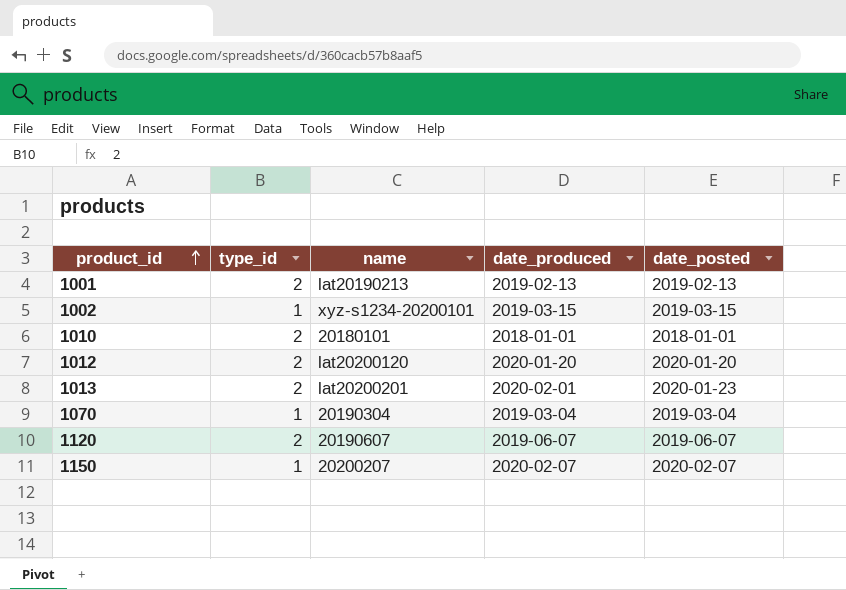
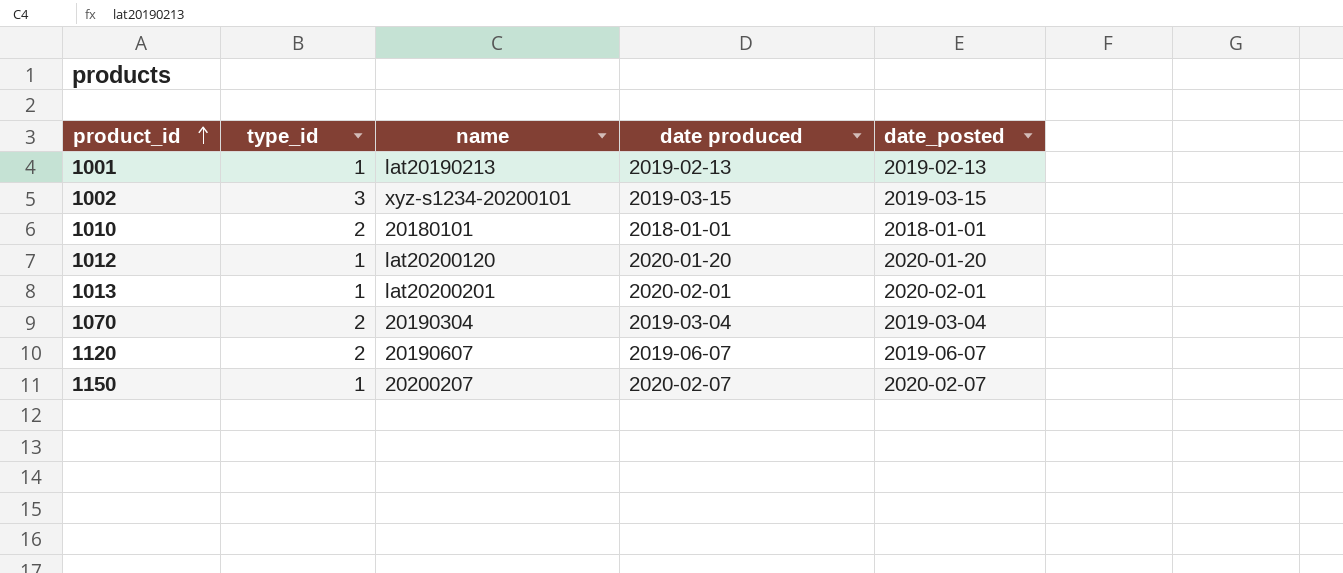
column name: date_produced -> date produced
1001 | type_id: 2 -> 1
1002 | type_id: 1 -> 3
1012 | type_id: 2 -> 1
1013 | type_id: 2 -> 1
1013 | date_posted: 2020-01-23 -> 2020-02-01
1070 | type_id: 1 -> 2

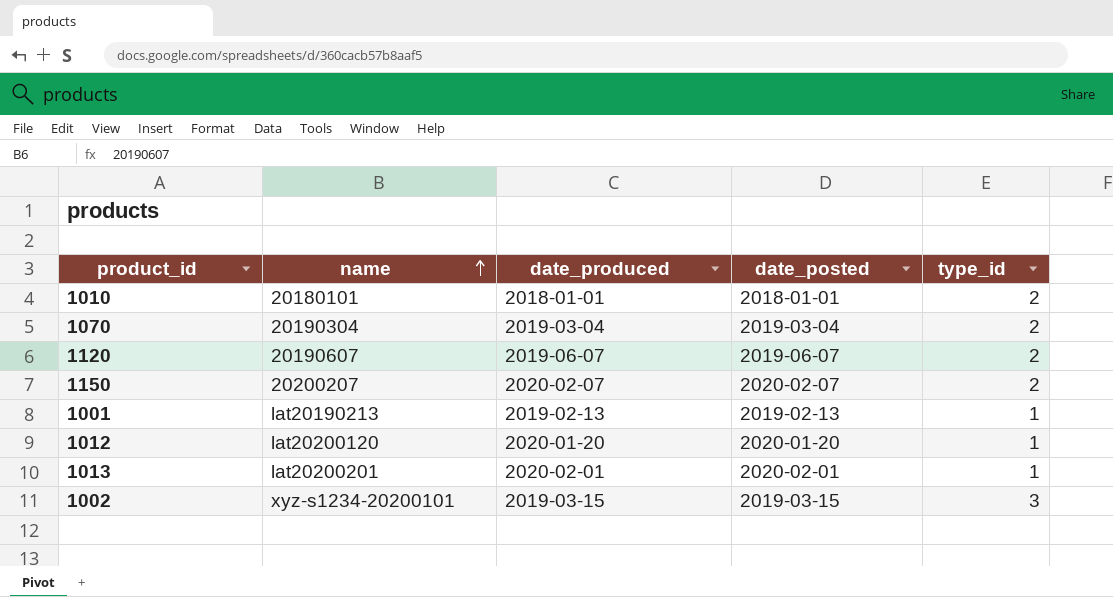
row order: product_id ascending -> name ascending
column name: date produced -> date_produced
column type_id | position: 2 -> 5
1150 | type_id: 1 -> 2

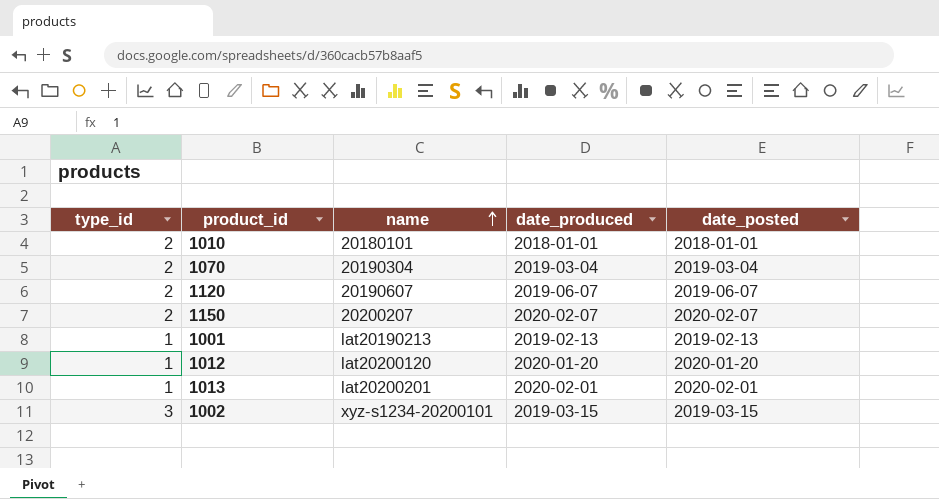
column type_id | position: 5 -> 1

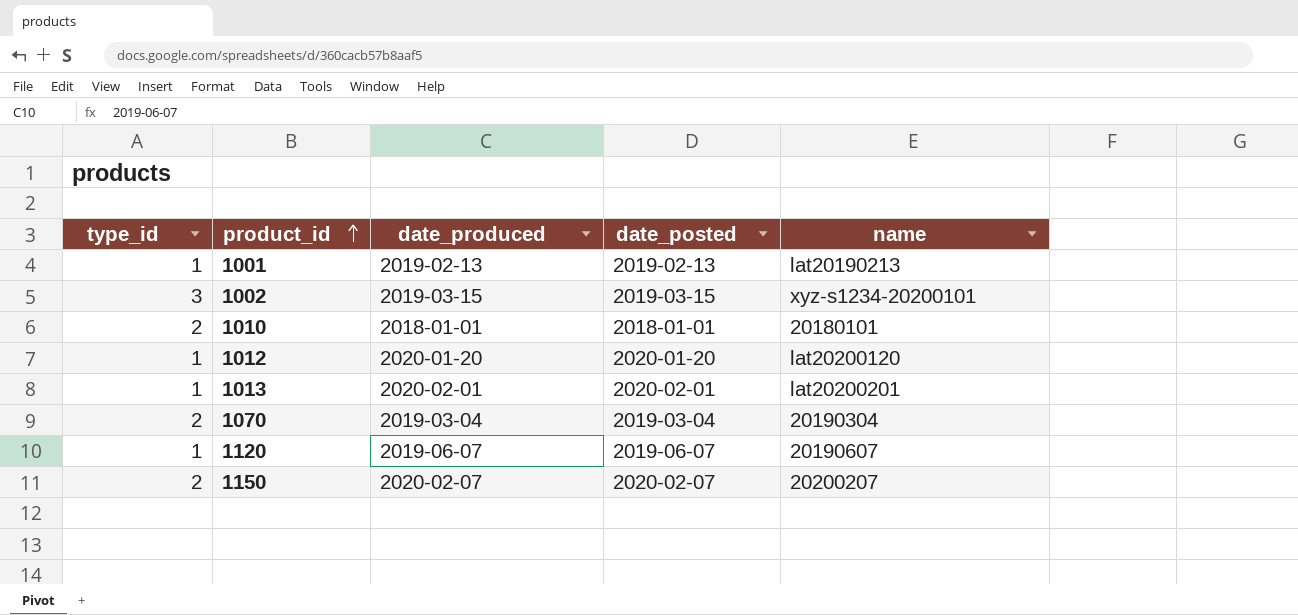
row order: name ascending -> product_id ascending
column name | position: 3 -> 5
1120 | type_id: 2 -> 1

